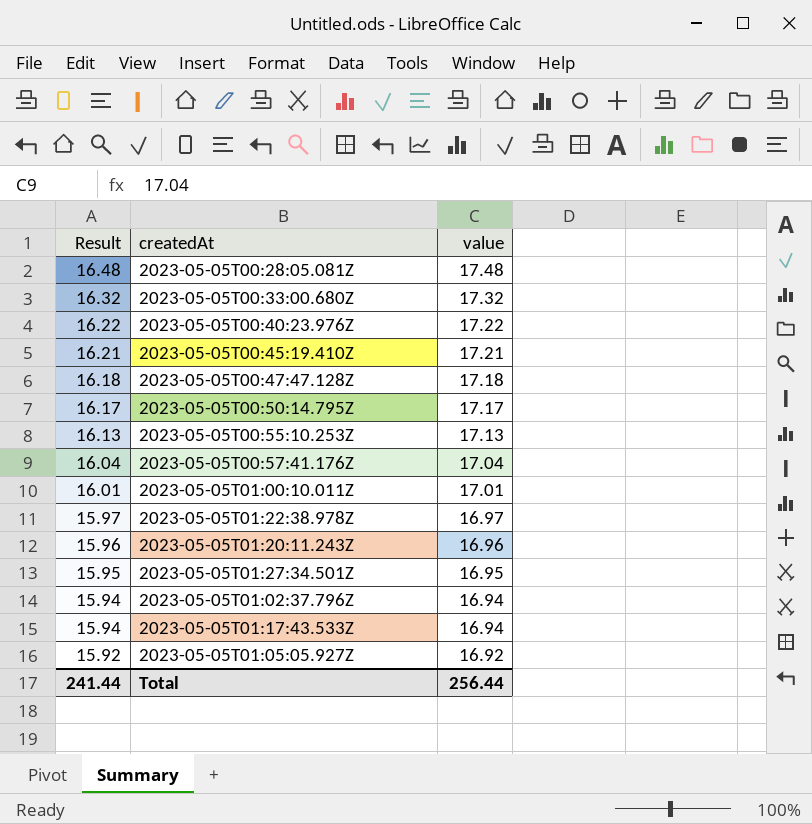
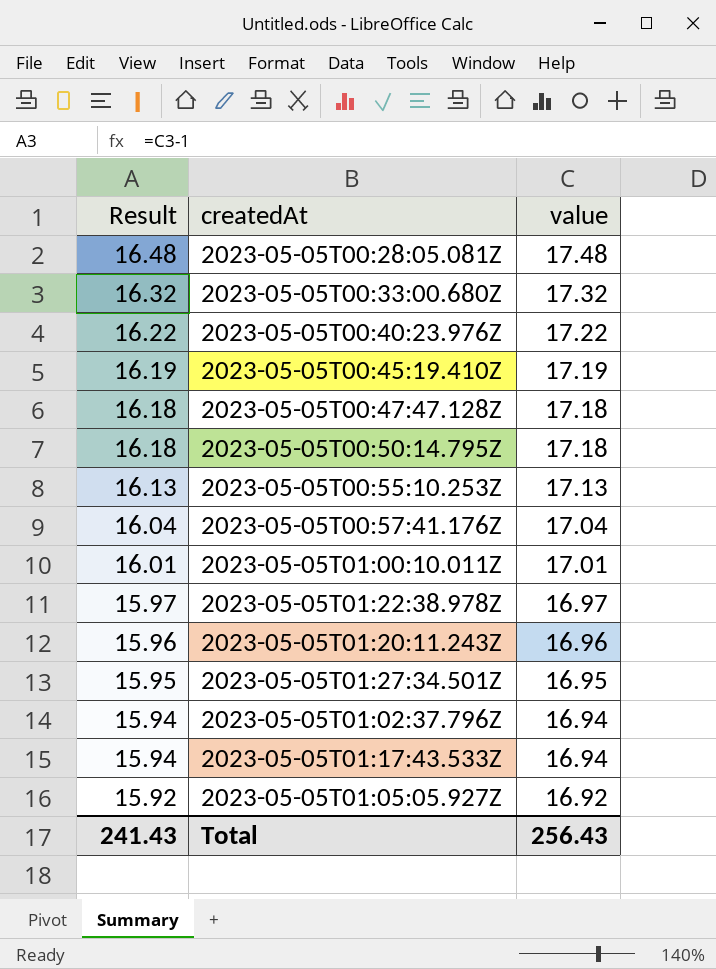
2023-05-05T00:45:19.410Z | Result: 16.21 -> 16.19
2023-05-05T00:45:19.410Z | value: 17.21 -> 17.19
2023-05-05T00:50:14.795Z | Result: 16.17 -> 16.18
2023-05-05T00:50:14.795Z | value: 17.17 -> 17.18
Total | Result: 241.44 -> 241.43
Total | value: 256.44 -> 256.43

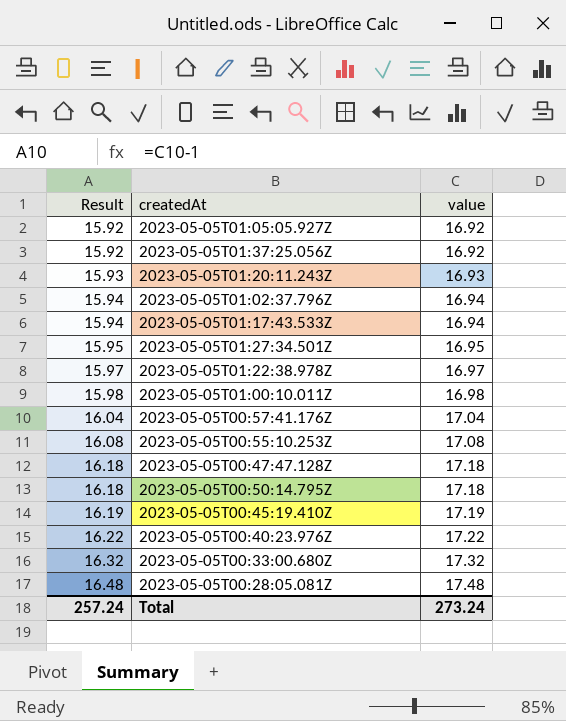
row order: Result descending -> Result ascending
row 2023-05-05T01:37:25.056Z: none -> 15.92 | 16.92
2023-05-05T01:20:11.243Z | Result: 15.96 -> 15.93
2023-05-05T01:20:11.243Z | value: 16.96 -> 16.93
2023-05-05T01:00:10.011Z | Result: 16.01 -> 15.98
2023-05-05T01:00:10.011Z | value: 17.01 -> 16.98
2023-05-05T00:55:10.253Z | Result: 16.13 -> 16.08
2023-05-05T00:55:10.253Z | value: 17.13 -> 17.08
Total | Result: 241.43 -> 257.24
Total | value: 256.43 -> 273.24

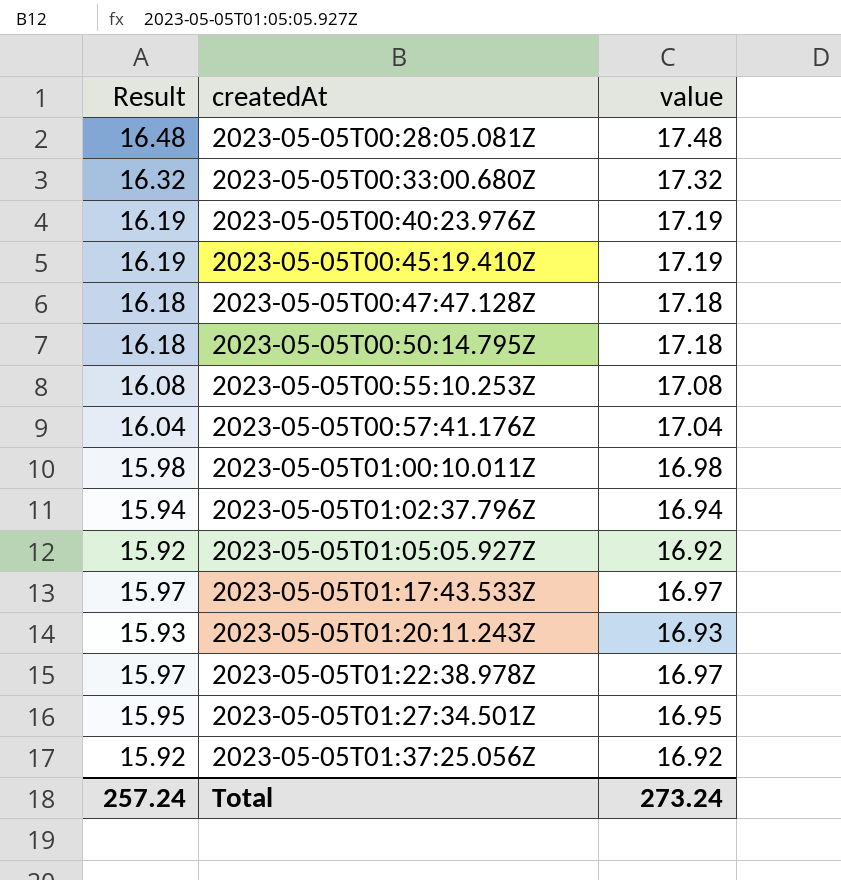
row order: Result ascending -> createdAt ascending
2023-05-05T00:40:23.976Z | Result: 16.22 -> 16.19
2023-05-05T00:40:23.976Z | value: 17.22 -> 17.19
2023-05-05T01:17:43.533Z | Result: 15.94 -> 15.97
2023-05-05T01:17:43.533Z | value: 16.94 -> 16.97

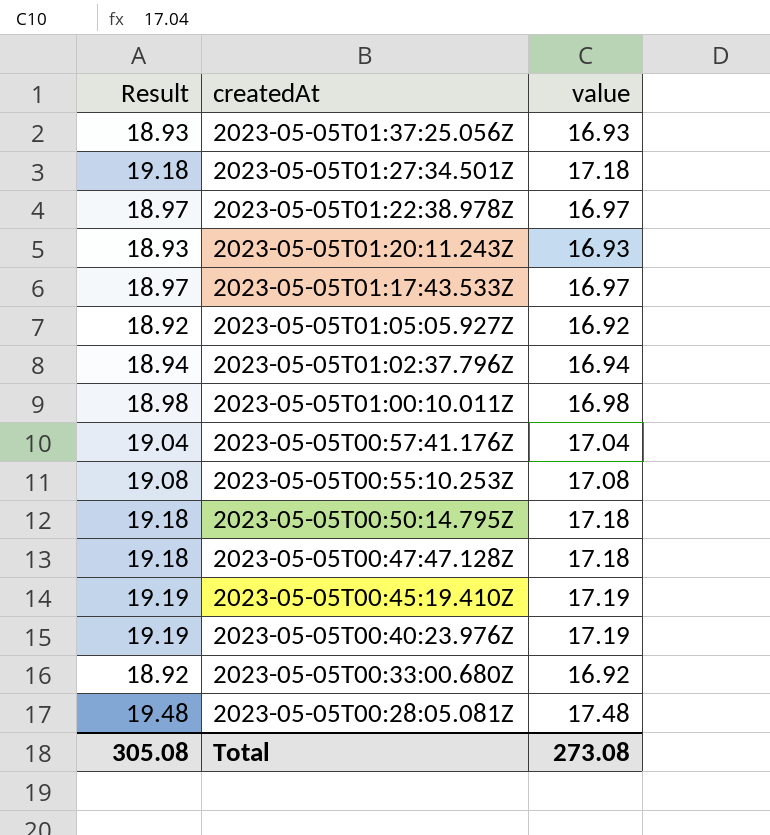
row order: createdAt ascending -> createdAt descending
column Result | formula: [value] - 1 -> [value] + 2
2023-05-05T01:37:25.056Z | value: 16.92 -> 16.93
2023-05-05T01:27:34.501Z | value: 16.95 -> 17.18
2023-05-05T00:33:00.680Z | value: 17.32 -> 16.92
Total | Result: 257.24 -> 305.08
Total | value: 273.24 -> 273.08

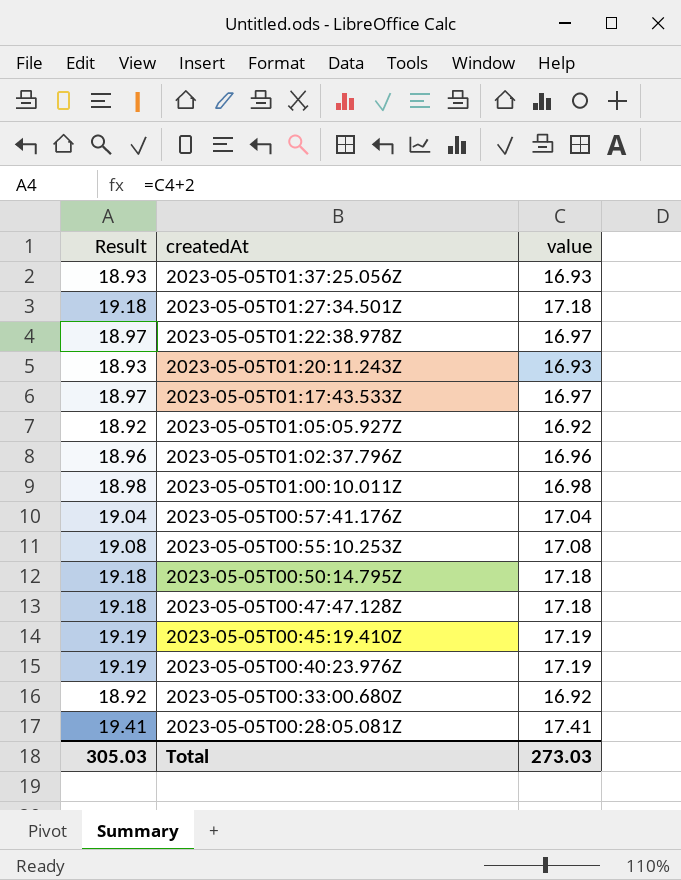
2023-05-05T01:02:37.796Z | Result: 18.94 -> 18.96
2023-05-05T01:02:37.796Z | value: 16.94 -> 16.96
2023-05-05T00:28:05.081Z | Result: 19.48 -> 19.41
2023-05-05T00:28:05.081Z | value: 17.48 -> 17.41
Total | Result: 305.08 -> 305.03
Total | value: 273.08 -> 273.03

